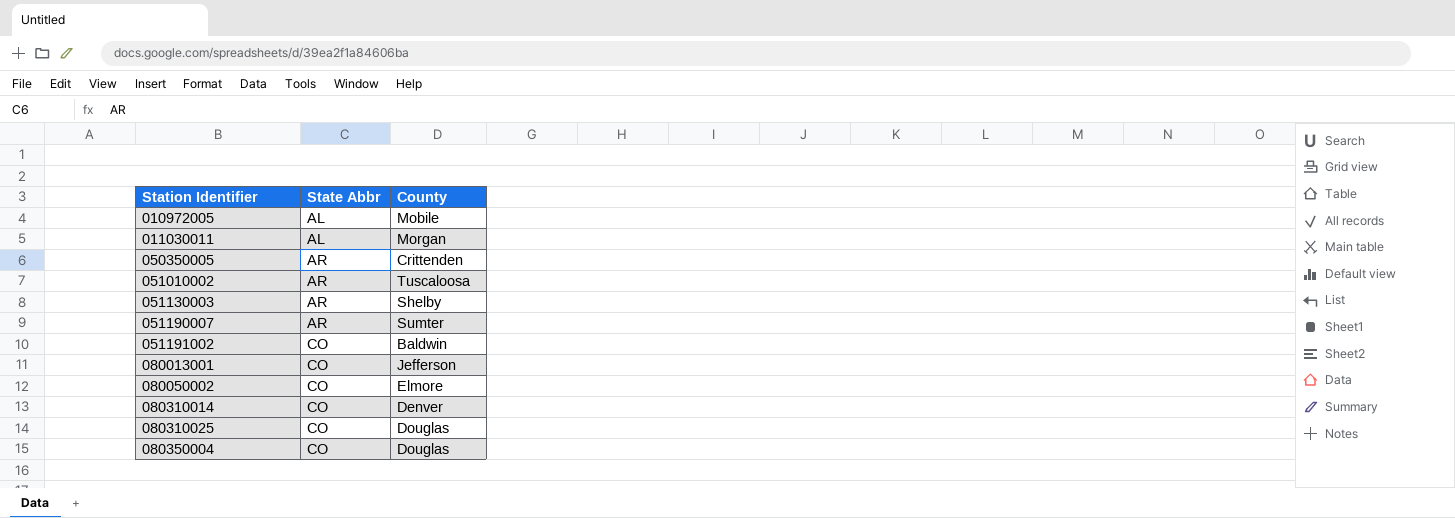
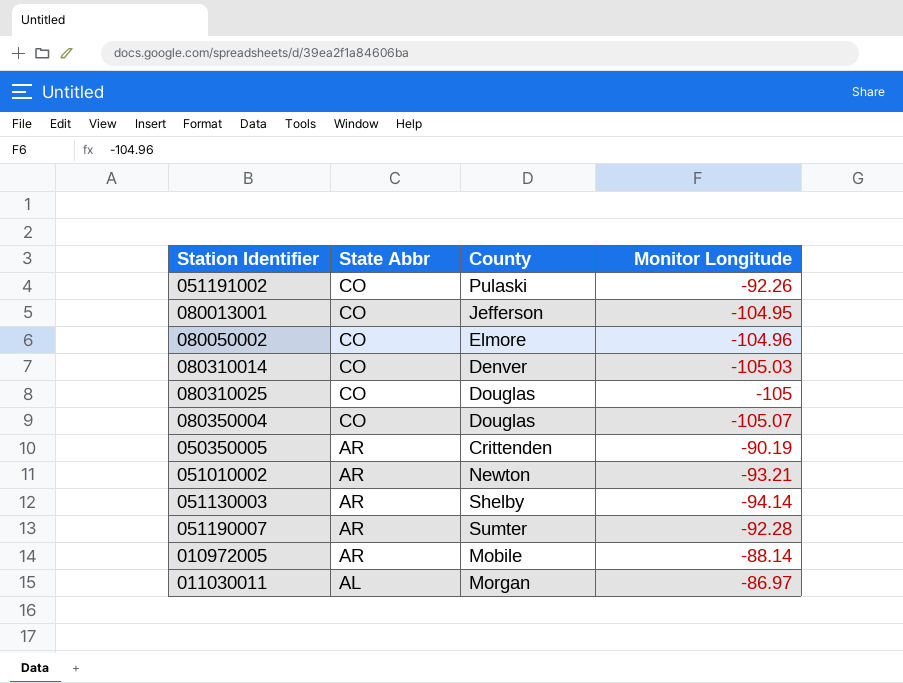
row order: Station Identifier ascending -> State Abbr descending
column Monitor Longitude | position: none -> 4
051191002 | County: Baldwin -> Pulaski
051010002 | County: Tuscaloosa -> Newton
010972005 | State Abbr: AL -> AR

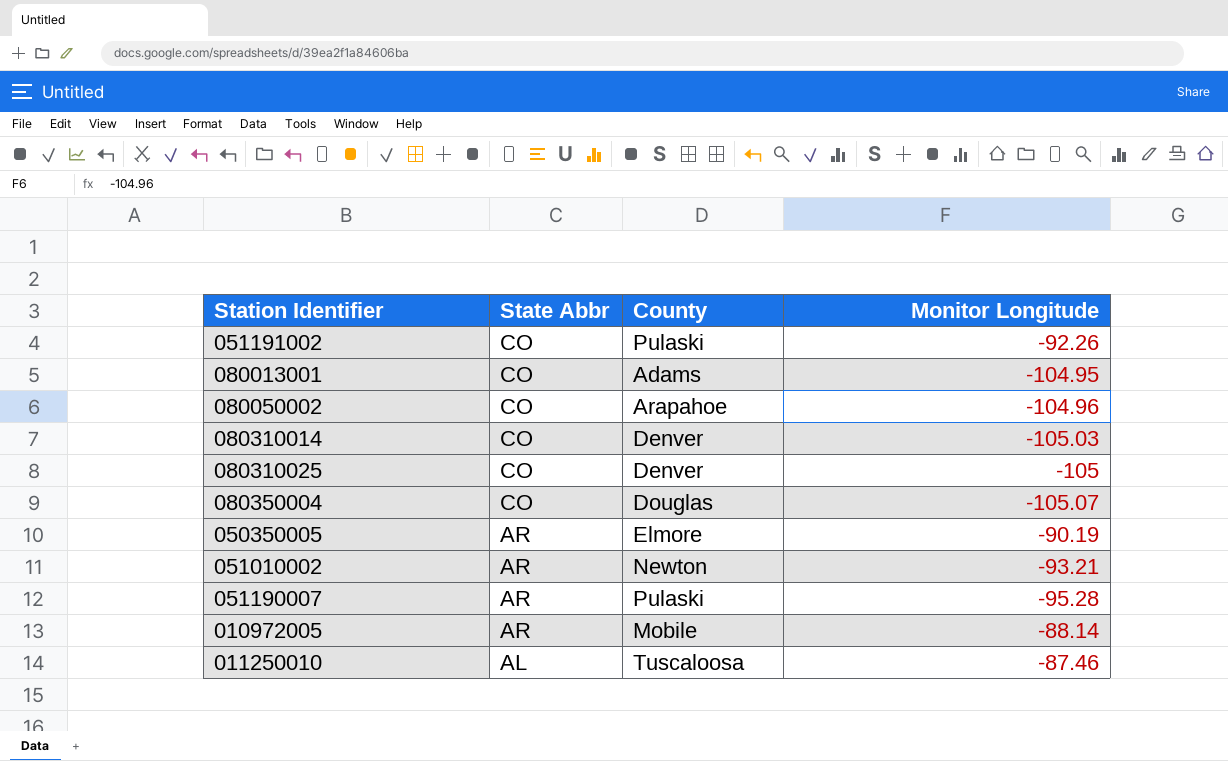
row 051130003: AR | Shelby | -94.14 -> none
row 011030011: AL | Morgan | -86.97 -> none
080013001 | County: Jefferson -> Adams
080050002 | County: Elmore -> Arapahoe
080310025 | County: Douglas -> Denver
050350005 | County: Crittenden -> Elmore
051190007 | County: Sumter -> Pulaski
051190007 | Monitor Longitude: -92.28 -> -95.28
row 011250010: none -> AL | Tuscaloosa | -87.46

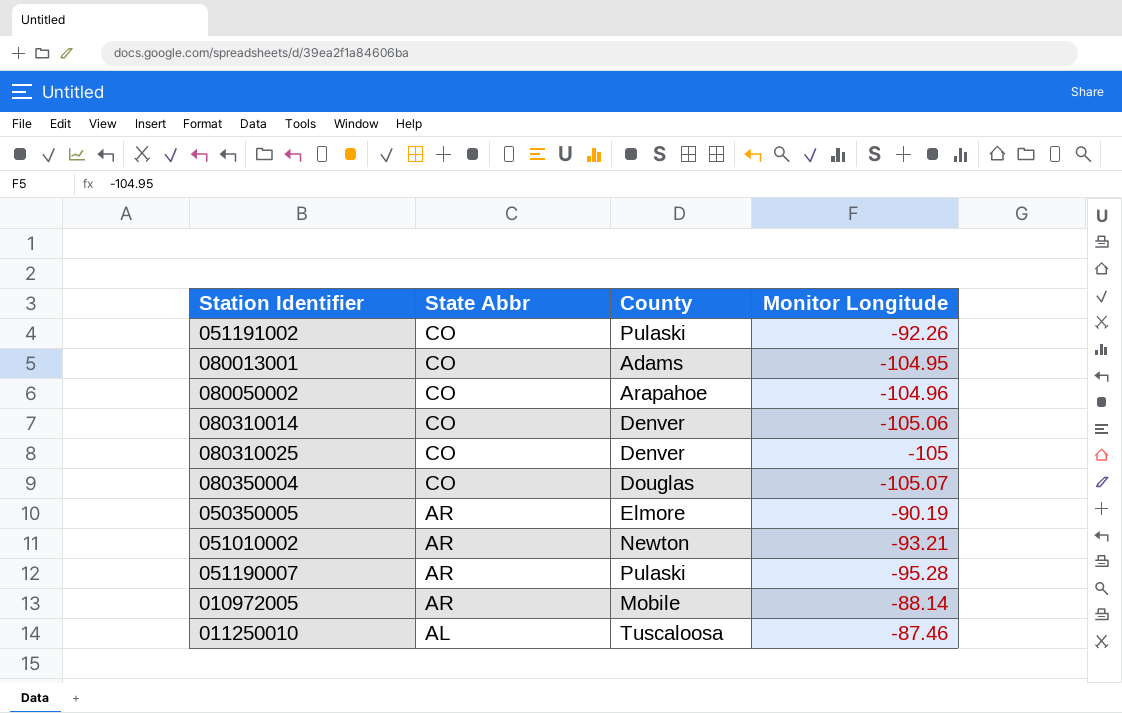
080310014 | Monitor Longitude: -105.03 -> -105.06

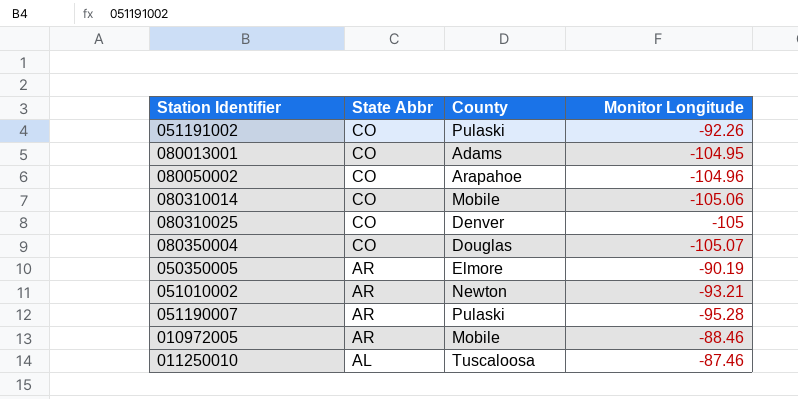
080310014 | County: Denver -> Mobile
010972005 | Monitor Longitude: -88.14 -> -88.46

